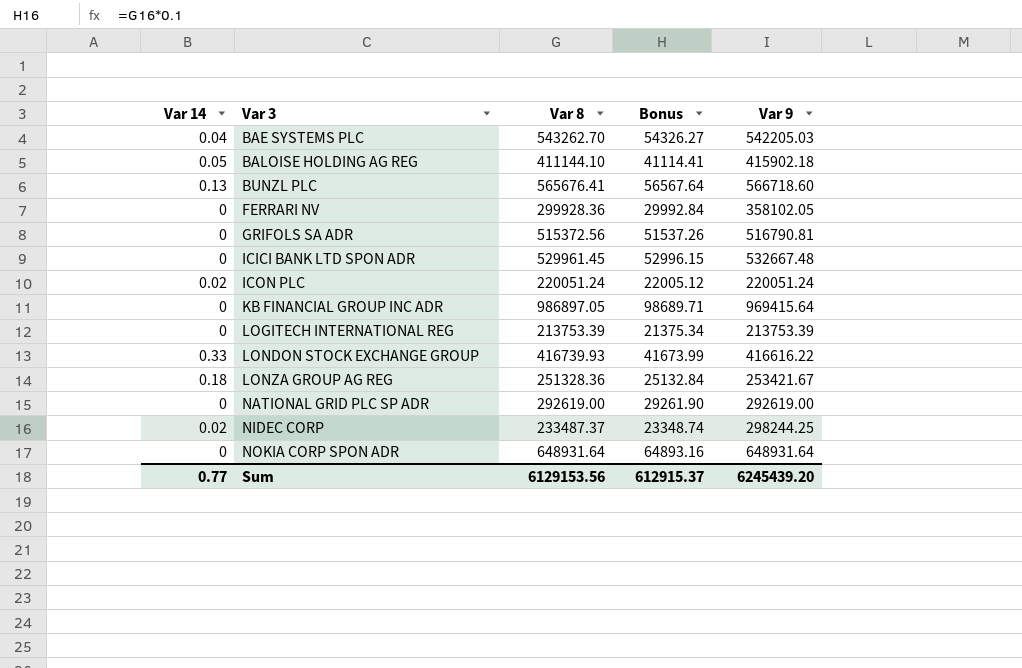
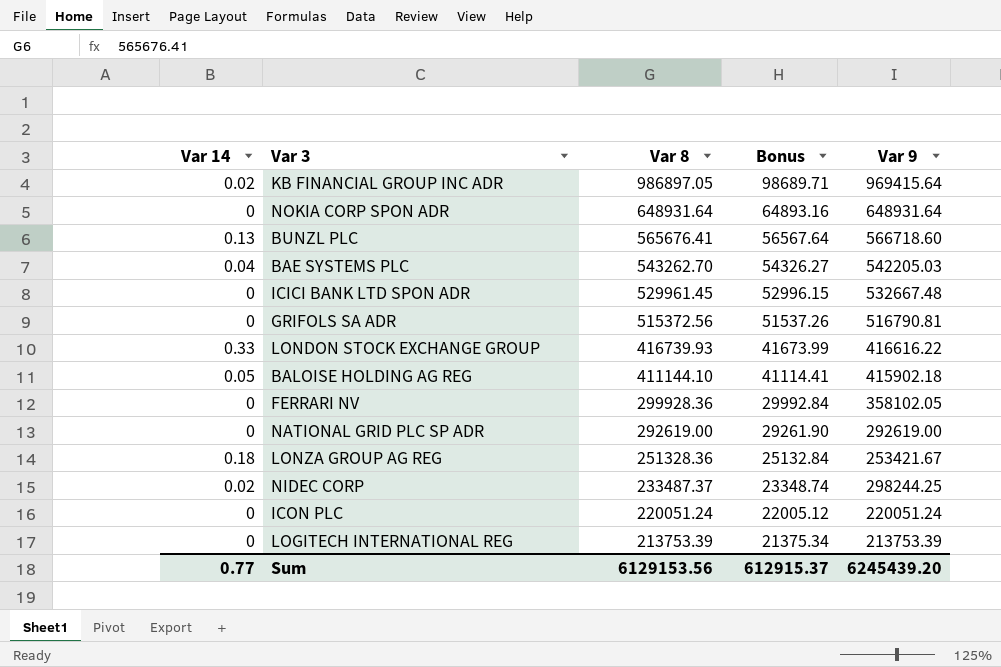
row order: Var 3 ascending -> Var 8 descending
KB FINANCIAL GROUP INC ADR | Var 14: 0 -> 0.02
ICON PLC | Var 14: 0.02 -> 0

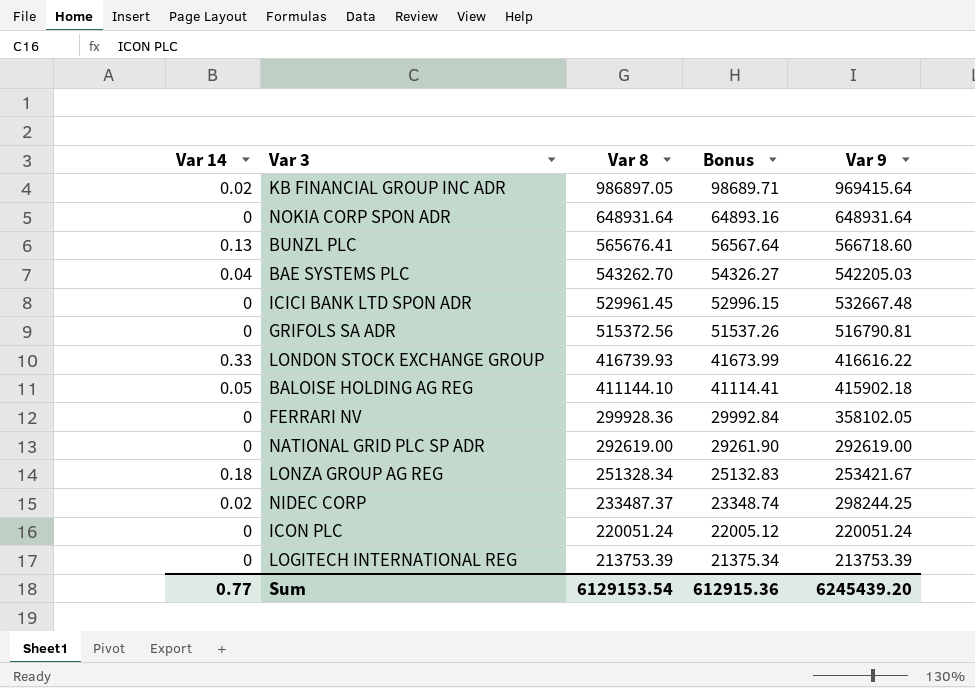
LONZA GROUP AG REG | Var 8: 251328.36 -> 251328.34
LONZA GROUP AG REG | Bonus: 25132.84 -> 25132.83
Sum | Var 8: 6129153.56 -> 6129153.54
Sum | Bonus: 612915.37 -> 612915.36

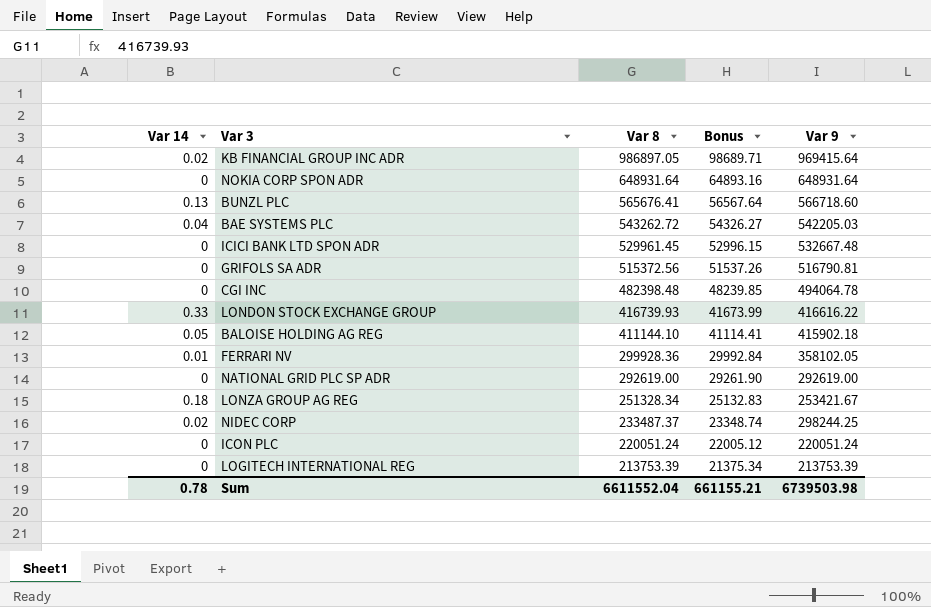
BAE SYSTEMS PLC | Var 8: 543262.70 -> 543262.72
row CGI INC: none -> 0 | 482398.48 | 48239.85 | 494064.78
FERRARI NV | Var 14: 0 -> 0.01
Sum | Var 14: 0.77 -> 0.78
Sum | Var 8: 6129153.54 -> 6611552.04
Sum | Bonus: 612915.36 -> 661155.21
Sum | Var 9: 6245439.20 -> 6739503.98

